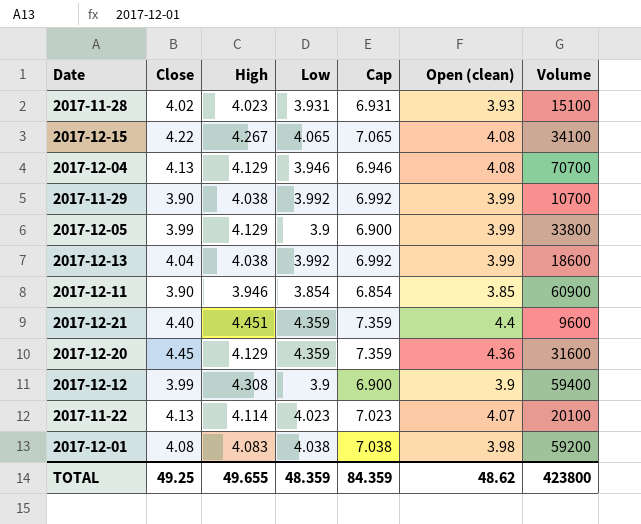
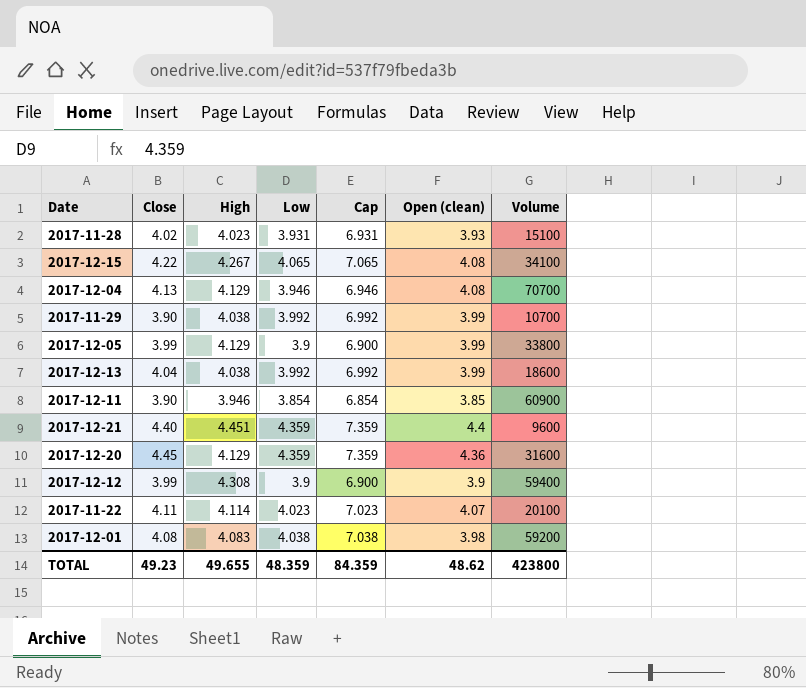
2017-11-22 | Close: 4.13 -> 4.11
TOTAL | Close: 49.25 -> 49.23

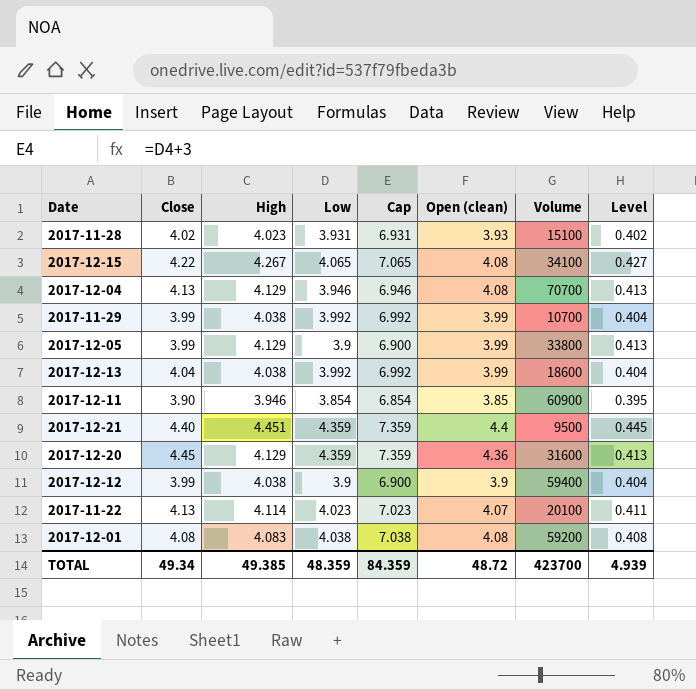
column Level | formula: none -> [High] * 0.1
2017-11-29 | Close: 3.90 -> 3.99
2017-12-21 | Volume: 9600 -> 9500
2017-12-12 | High: 4.308 -> 4.038
2017-11-22 | Close: 4.11 -> 4.13
2017-12-01 | Open (clean): 3.98 -> 4.08
TOTAL | Close: 49.23 -> 49.34
TOTAL | High: 49.655 -> 49.385
TOTAL | Open (clean): 48.62 -> 48.72
TOTAL | Volume: 423800 -> 423700

